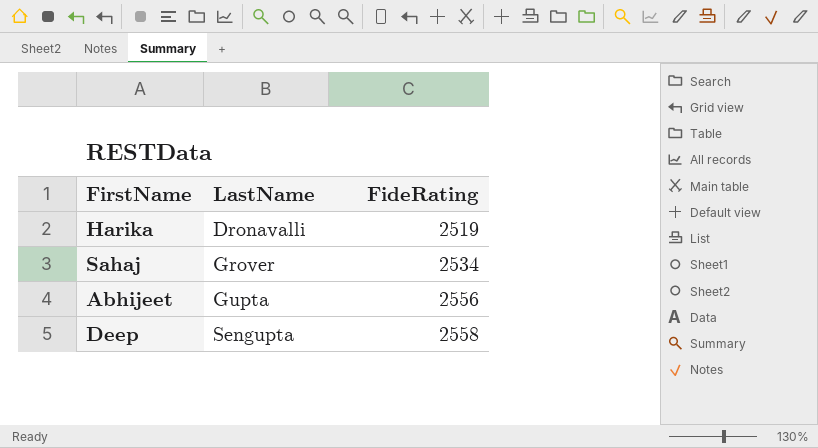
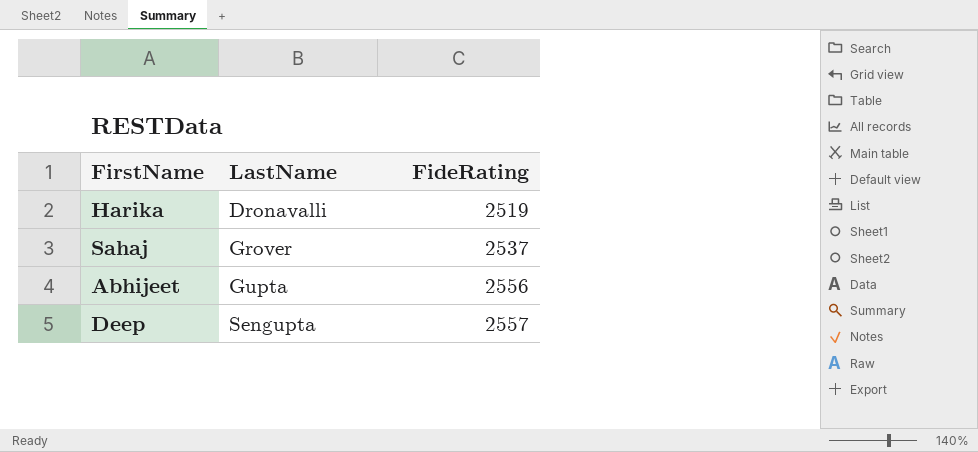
Sahaj | FideRating: 2534 -> 2537
Deep | FideRating: 2558 -> 2557

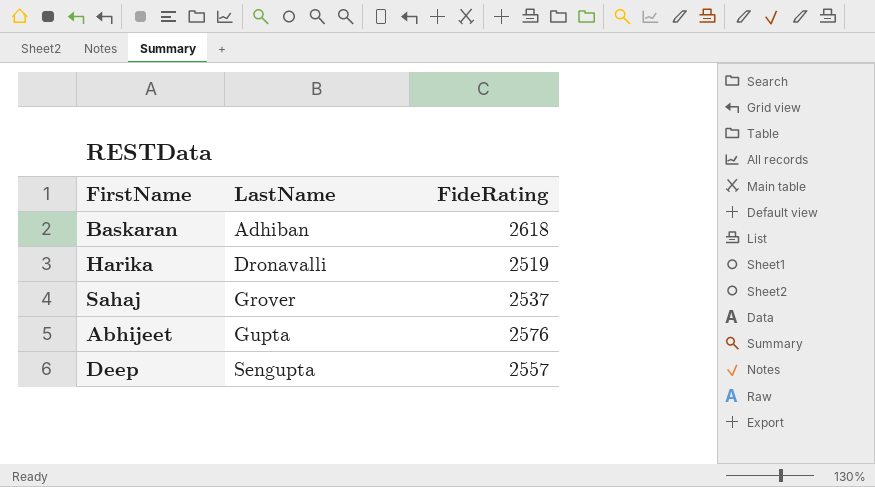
row Baskaran: none -> Adhiban | 2618
Abhijeet | FideRating: 2556 -> 2576

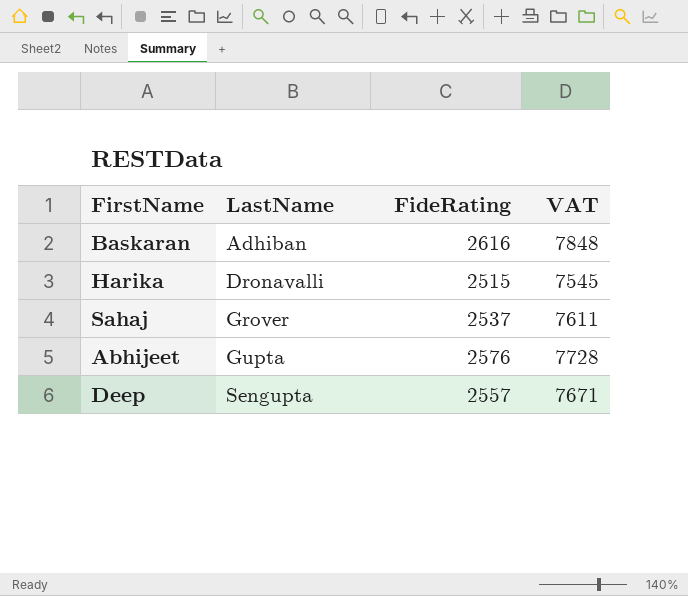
column VAT | formula: none -> [FideRating] * 3
Baskaran | FideRating: 2618 -> 2616
Harika | FideRating: 2519 -> 2515

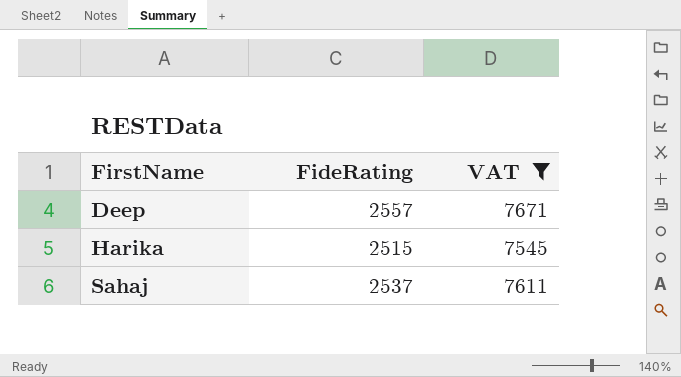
filter: none -> VAT <= 7671
row order: LastName ascending -> FirstName ascending
column LastName | position: 2 -> none

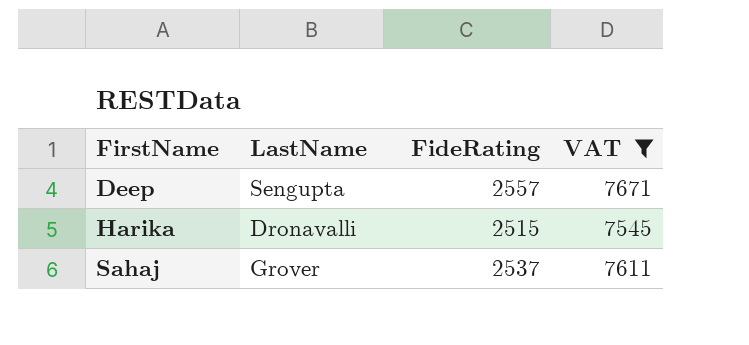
column LastName | position: none -> 2

